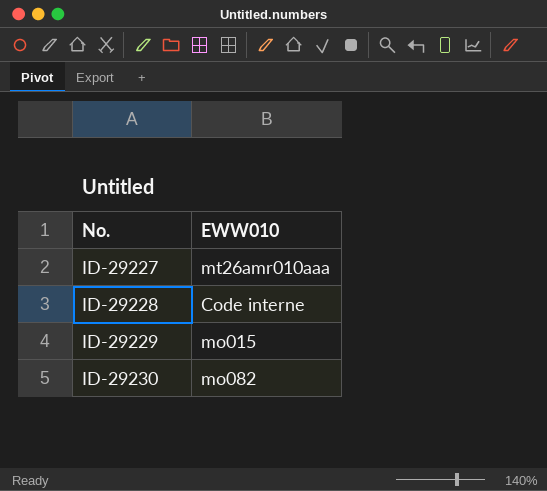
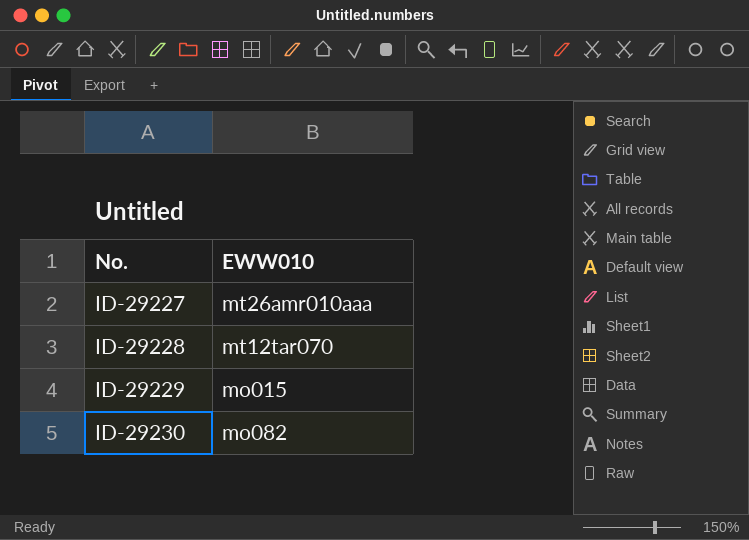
ID-29228 | EWW010: Code interne -> mt12tar070

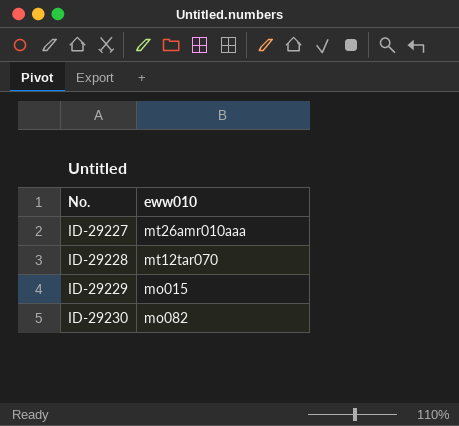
column name: EWW010 -> eww010

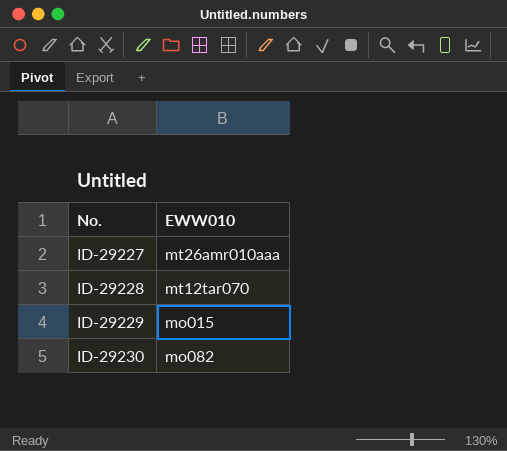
column name: eww010 -> EWW010

